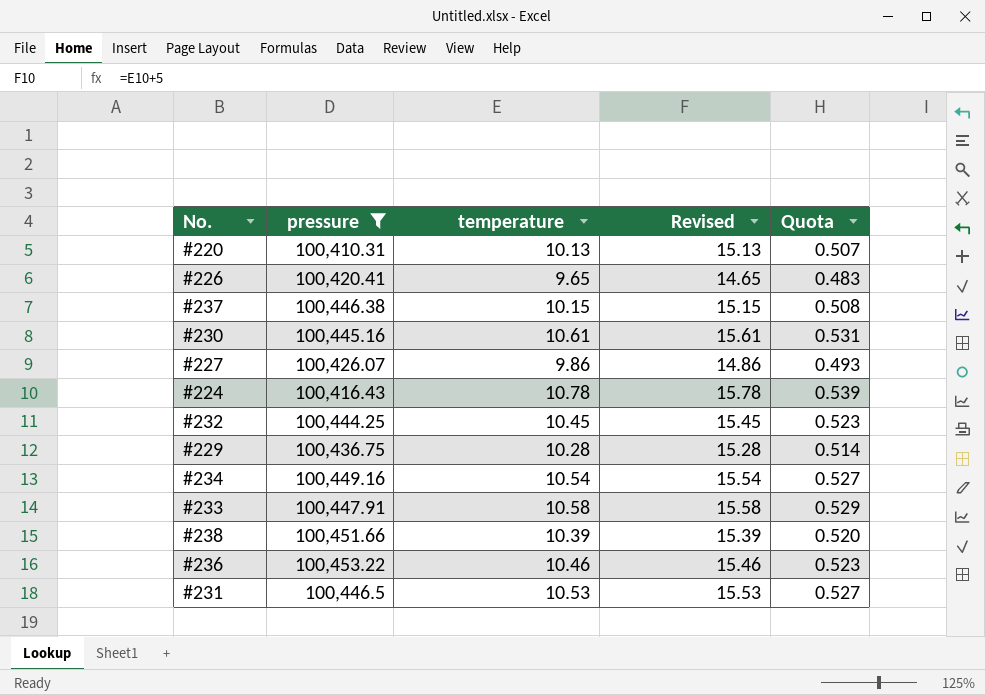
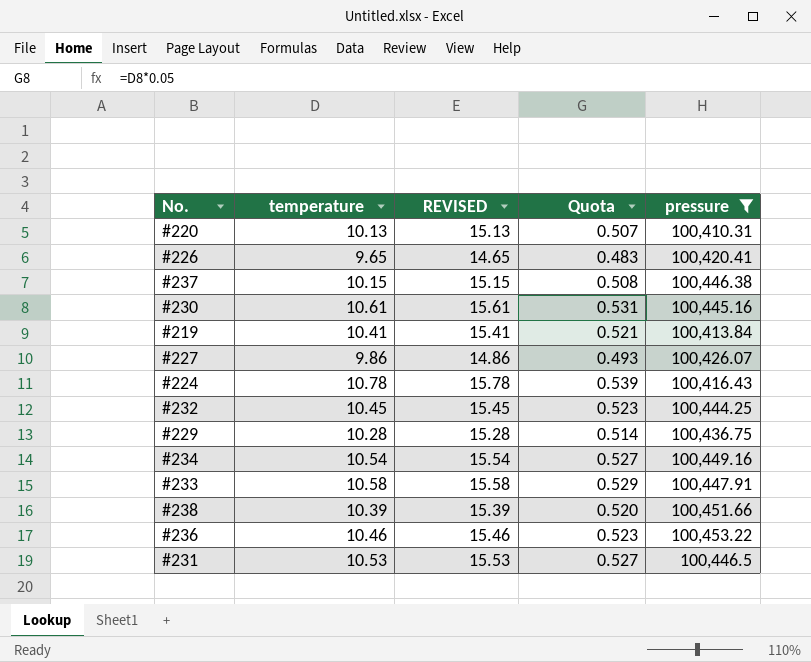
column name: Revised -> REVISED
column pressure | position: 2 -> 5
row #219: none -> 10.41 | 15.41 | 0.521 | 100,413.84

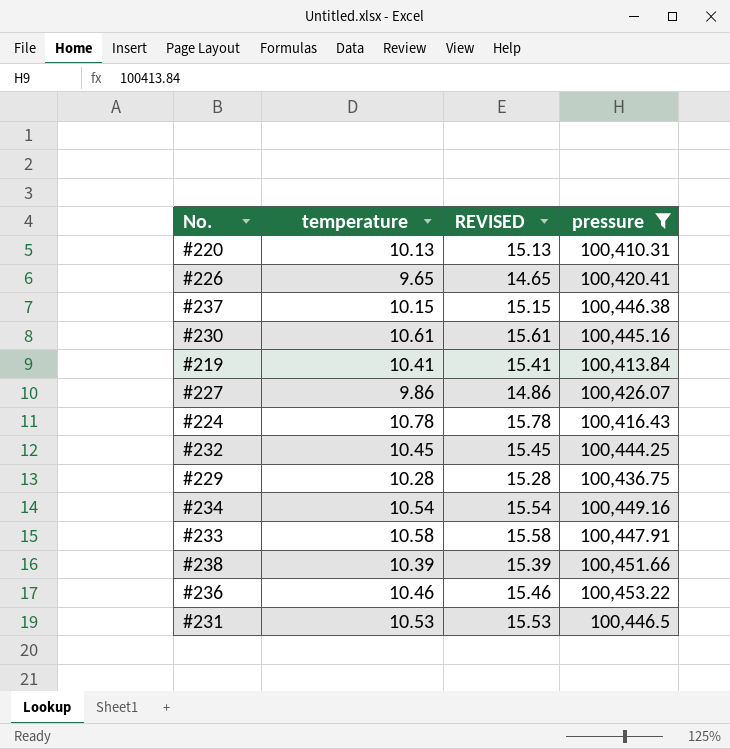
column Quota | formula: [temperature] * 0.05 -> none

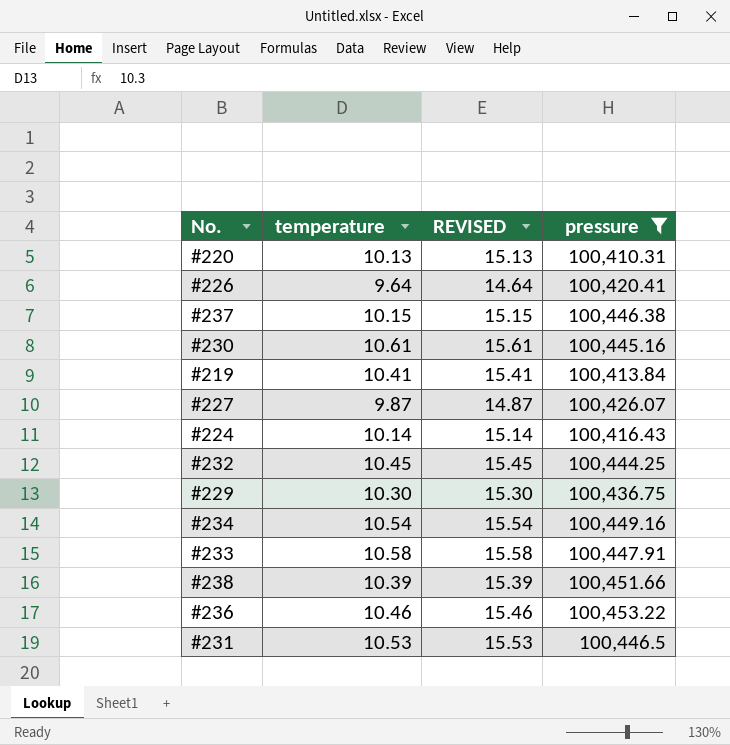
#226 | temperature: 9.65 -> 9.64
#226 | REVISED: 14.65 -> 14.64
#227 | temperature: 9.86 -> 9.87
#227 | REVISED: 14.86 -> 14.87
#224 | temperature: 10.78 -> 10.14
#224 | REVISED: 15.78 -> 15.14
#229 | temperature: 10.28 -> 10.30
#229 | REVISED: 15.28 -> 15.30

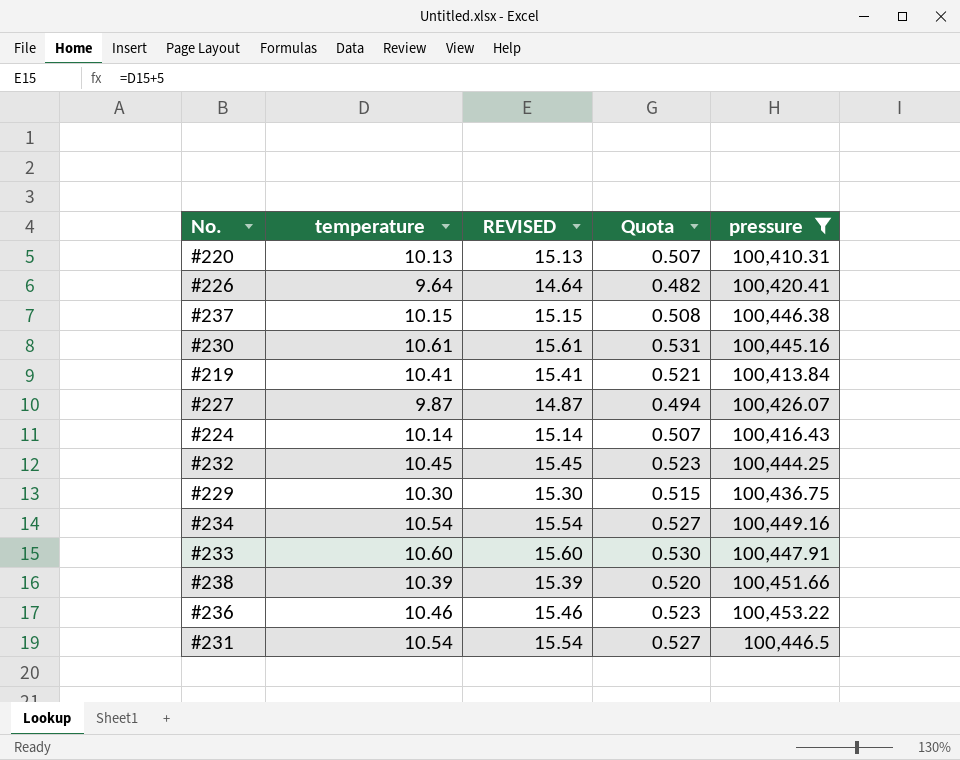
column Quota | formula: none -> [temperature] * 0.05
#233 | temperature: 10.58 -> 10.60
#233 | REVISED: 15.58 -> 15.60
#231 | temperature: 10.53 -> 10.54
#231 | REVISED: 15.53 -> 15.54

